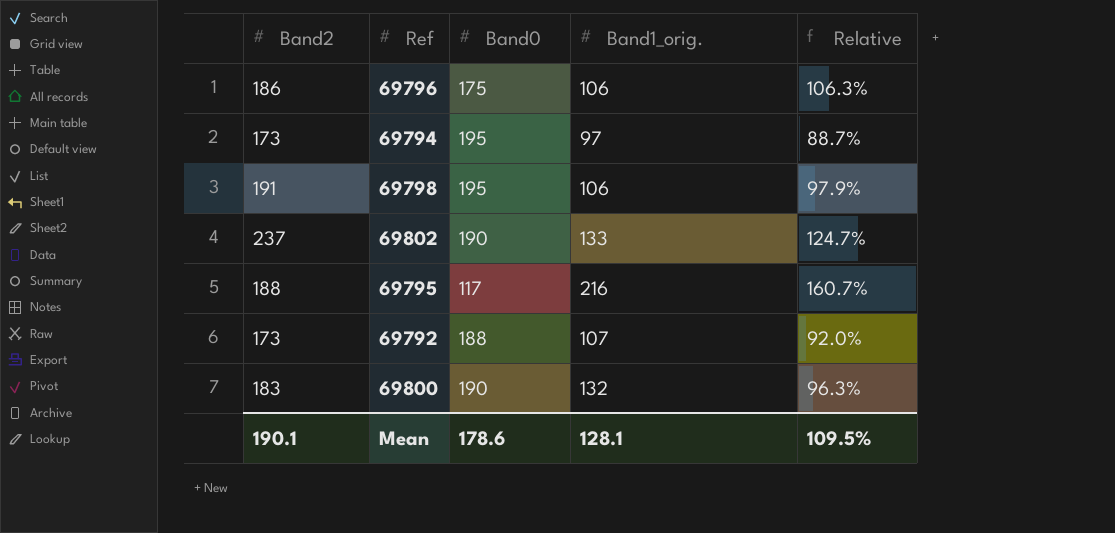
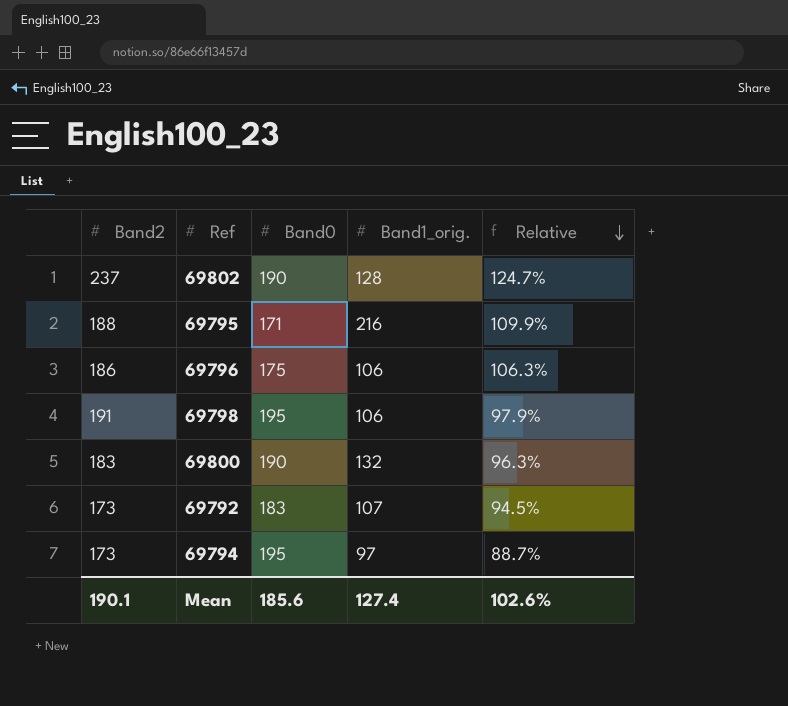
row order: none -> Relative descending
69802 | Band1_orig.: 133 -> 128
69795 | Band0: 117 -> 171
69795 | Relative: 160.7% -> 109.9%
69792 | Band0: 188 -> 183
69792 | Relative: 92.0% -> 94.5%
Mean | Band0: 178.6 -> 185.6
Mean | Band1_orig.: 128.1 -> 127.4
Mean | Relative: 109.5% -> 102.6%

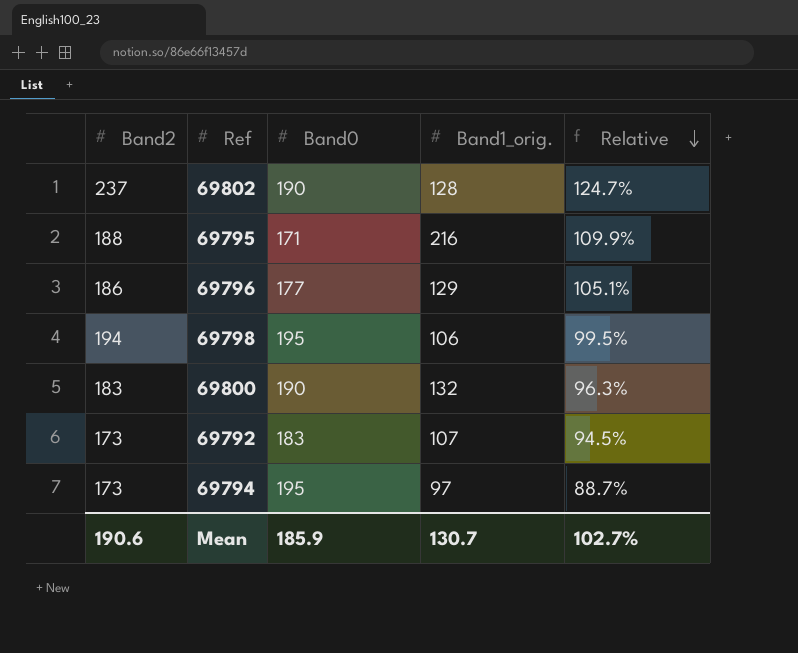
69796 | Band0: 175 -> 177
69796 | Band1_orig.: 106 -> 129
69796 | Relative: 106.3% -> 105.1%
69798 | Band2: 191 -> 194
69798 | Relative: 97.9% -> 99.5%
Mean | Band2: 190.1 -> 190.6
Mean | Band0: 185.6 -> 185.9
Mean | Band1_orig.: 127.4 -> 130.7
Mean | Relative: 102.6% -> 102.7%

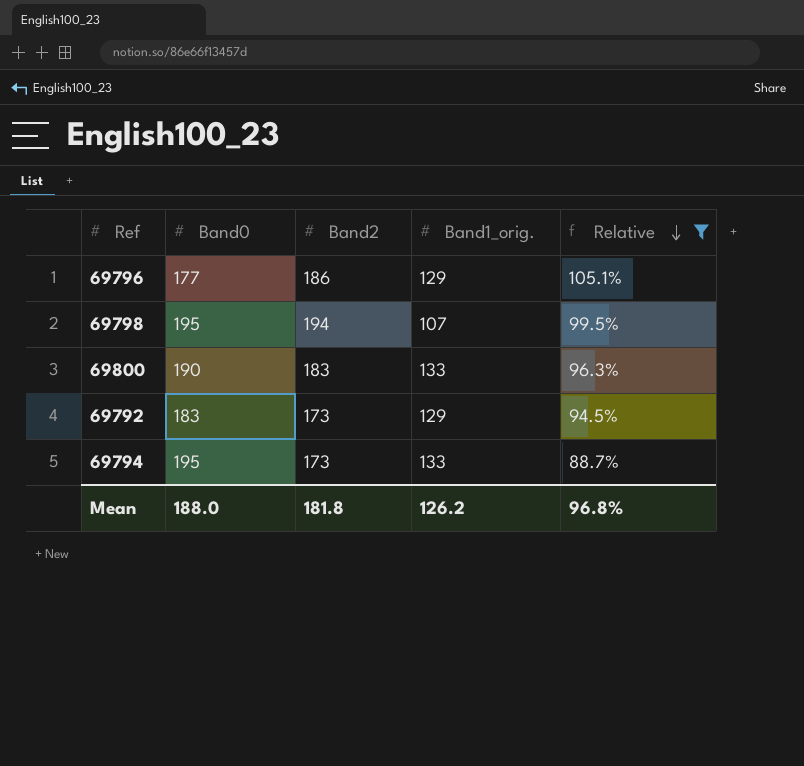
filter: none -> Relative <= 105.1%
column Band2 | position: 1 -> 3
69798 | Band1_orig.: 106 -> 107
69800 | Band1_orig.: 132 -> 133
69792 | Band1_orig.: 107 -> 129
69794 | Band1_orig.: 97 -> 133
Mean | Band0: 185.9 -> 188.0
Mean | Band2: 190.6 -> 181.8
Mean | Band1_orig.: 130.7 -> 126.2
Mean | Relative: 102.7% -> 96.8%

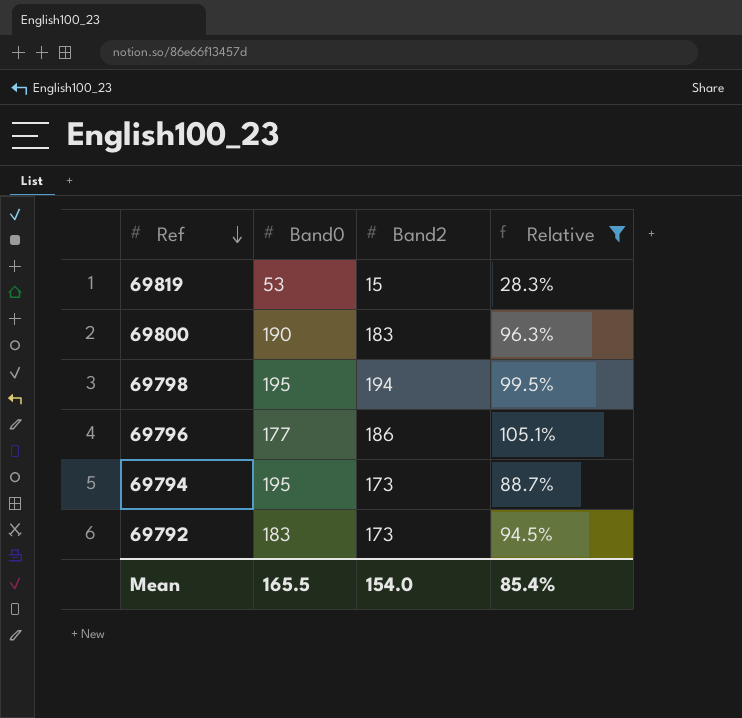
row order: Relative descending -> Ref descending
column Band1_orig. | position: 4 -> none
row 69819: none -> 53 | 15 | 28.3%
Mean | Band0: 188.0 -> 165.5
Mean | Band2: 181.8 -> 154.0
Mean | Relative: 96.8% -> 85.4%

